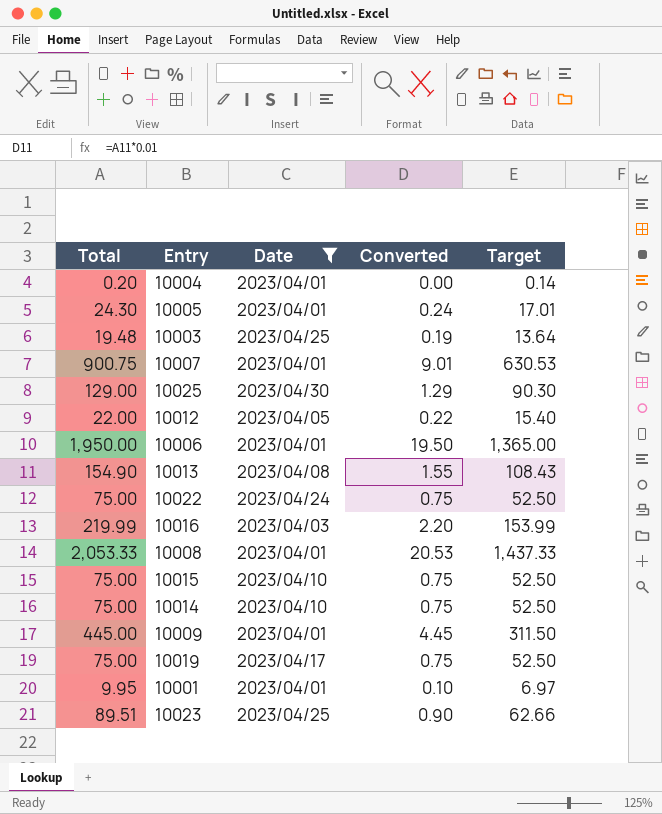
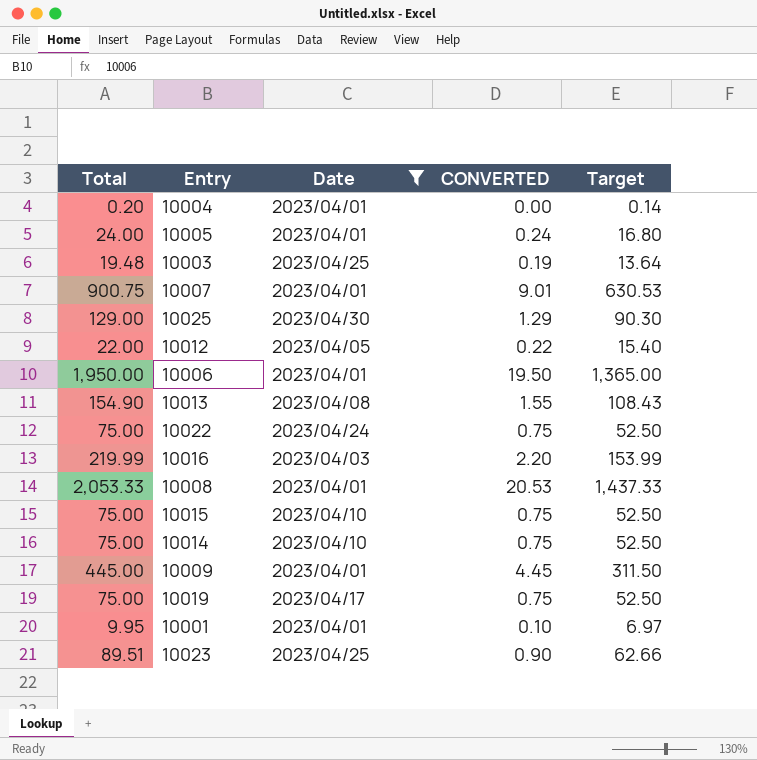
column name: Converted -> CONVERTED
10005 | Total: 24.30 -> 24.00
10005 | Target: 17.01 -> 16.80

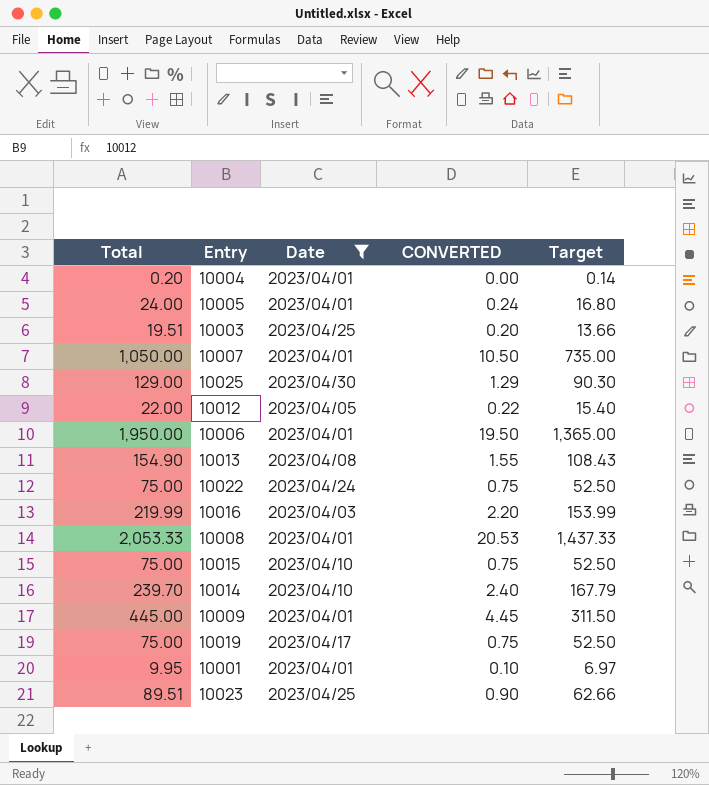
10003 | Total: 19.48 -> 19.51
10003 | CONVERTED: 0.19 -> 0.20
10003 | Target: 13.64 -> 13.66
10007 | Total: 900.75 -> 1,050.00
10007 | CONVERTED: 9.01 -> 10.50
10007 | Target: 630.53 -> 735.00
10014 | Total: 75.00 -> 239.70
10014 | CONVERTED: 0.75 -> 2.40
10014 | Target: 52.50 -> 167.79

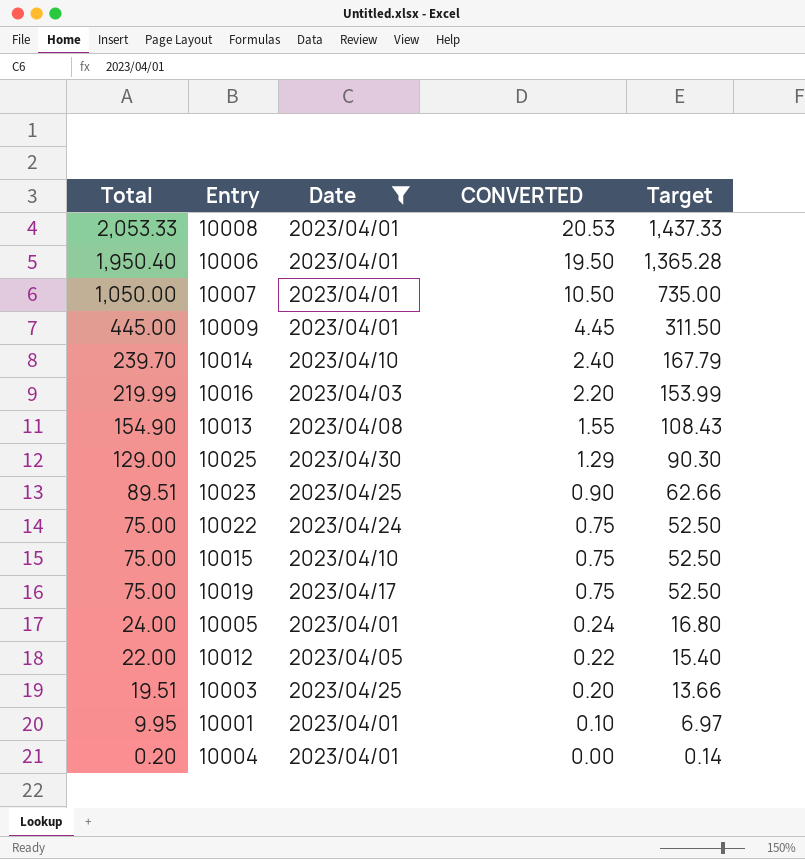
row order: none -> Total descending
10006 | Total: 1,950.00 -> 1,950.40
10006 | Target: 1,365.00 -> 1,365.28

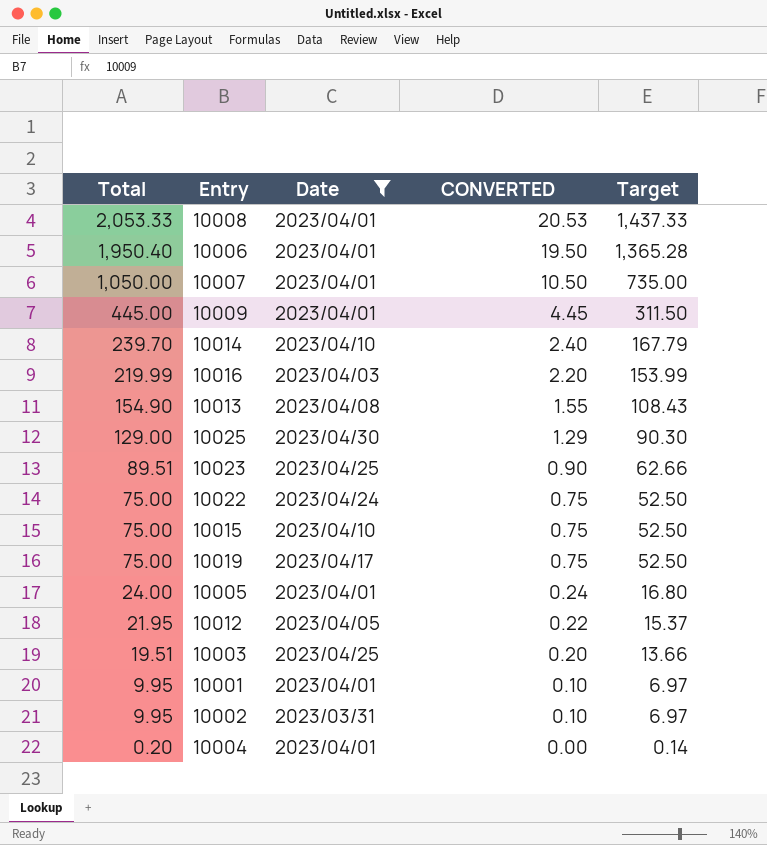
10012 | Total: 22.00 -> 21.95
10012 | Target: 15.40 -> 15.37
row 10002: none -> 9.95 | 2023/03/31 | 0.10 | 6.97

